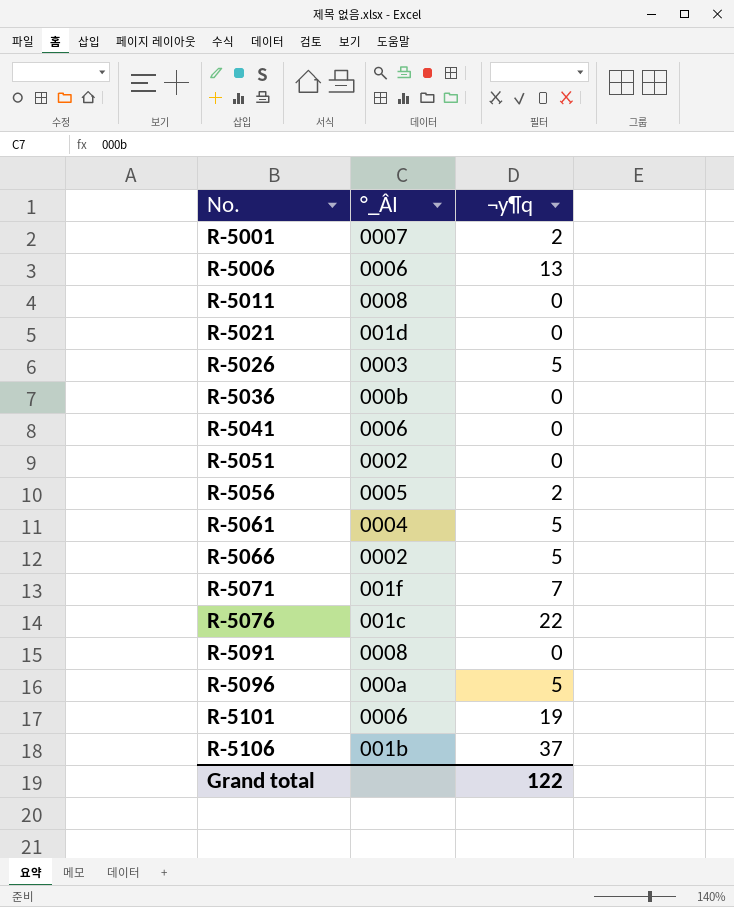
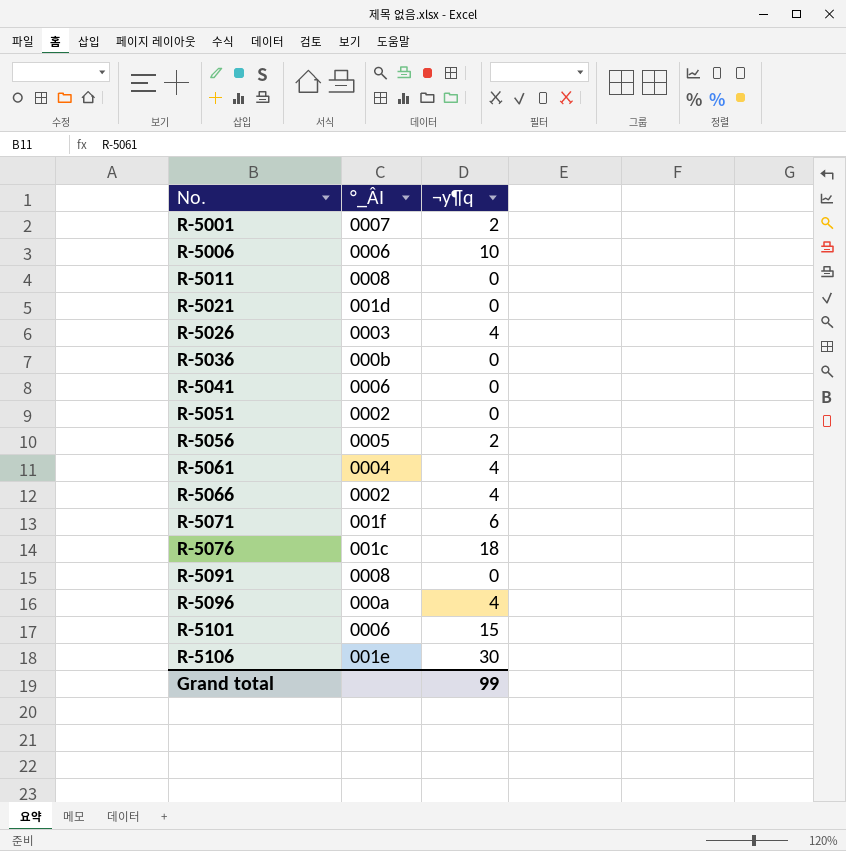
R-5006 | ¬y¶q: 13 -> 10
R-5026 | ¬y¶q: 5 -> 4
R-5061 | ¬y¶q: 5 -> 4
R-5066 | ¬y¶q: 5 -> 4
R-5071 | ¬y¶q: 7 -> 6
R-5076 | ¬y¶q: 22 -> 18
R-5096 | ¬y¶q: 5 -> 4
R-5101 | ¬y¶q: 19 -> 15
R-5106 | °_ÂI: 001b -> 001e
R-5106 | ¬y¶q: 37 -> 30
Grand total | ¬y¶q: 122 -> 99

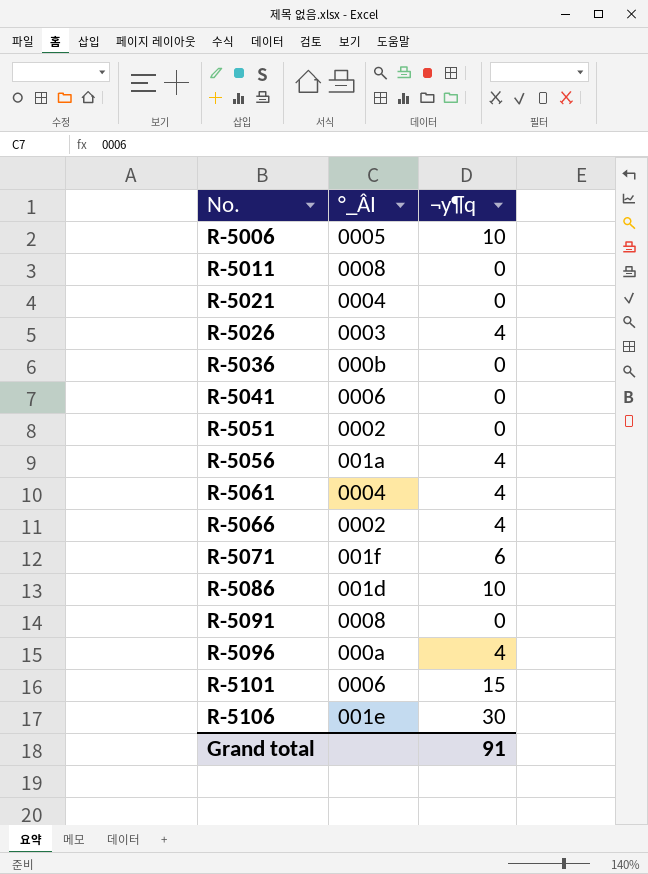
row R-5001: 0007 | 2 -> none
row R-5076: 001c | 18 -> none
R-5006 | °_ÂI: 0006 -> 0005
R-5021 | °_ÂI: 001d -> 0004
R-5056 | °_ÂI: 0005 -> 001a
R-5056 | ¬y¶q: 2 -> 4
row R-5086: none -> 001d | 10
Grand total | ¬y¶q: 99 -> 91

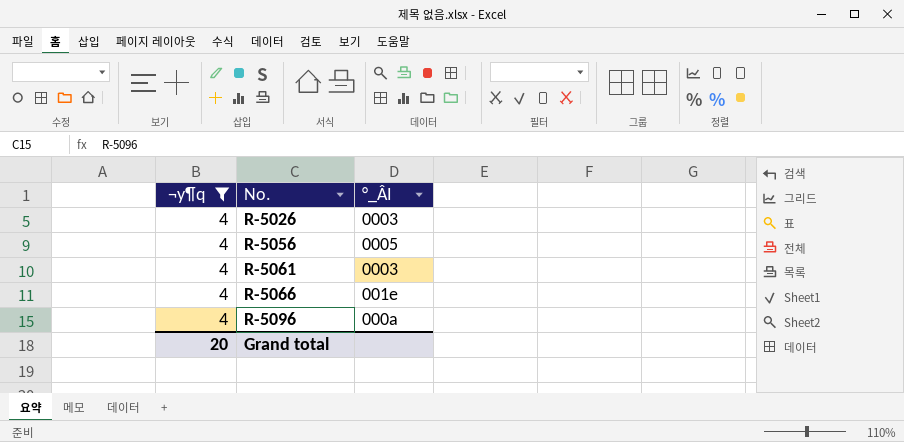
filter: none -> ¬y¶q = 4
column ¬y¶q | position: 3 -> 1
R-5056 | °_ÂI: 001a -> 0005
R-5061 | °_ÂI: 0004 -> 0003
R-5066 | °_ÂI: 0002 -> 001e
Grand total | ¬y¶q: 91 -> 20

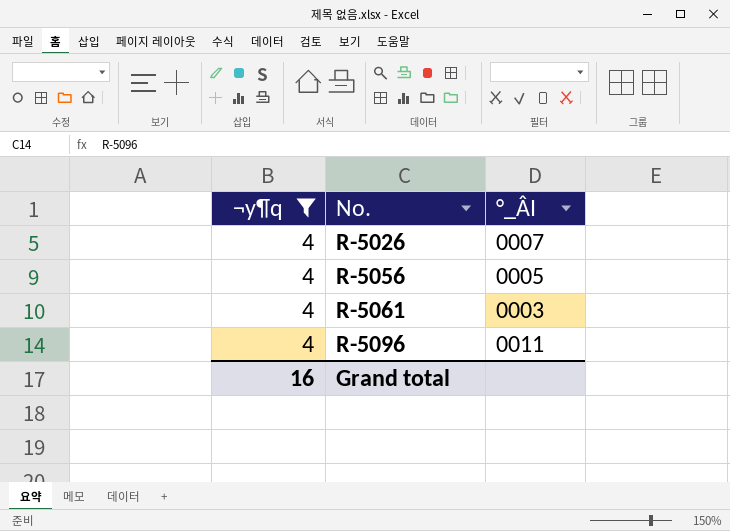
row R-5066: 4 | 001e -> none
R-5026 | °_ÂI: 0003 -> 0007
R-5096 | °_ÂI: 000a -> 0011
Grand total | ¬y¶q: 20 -> 16

